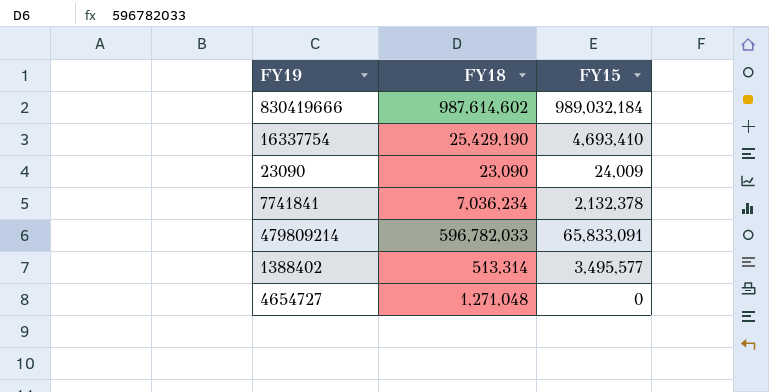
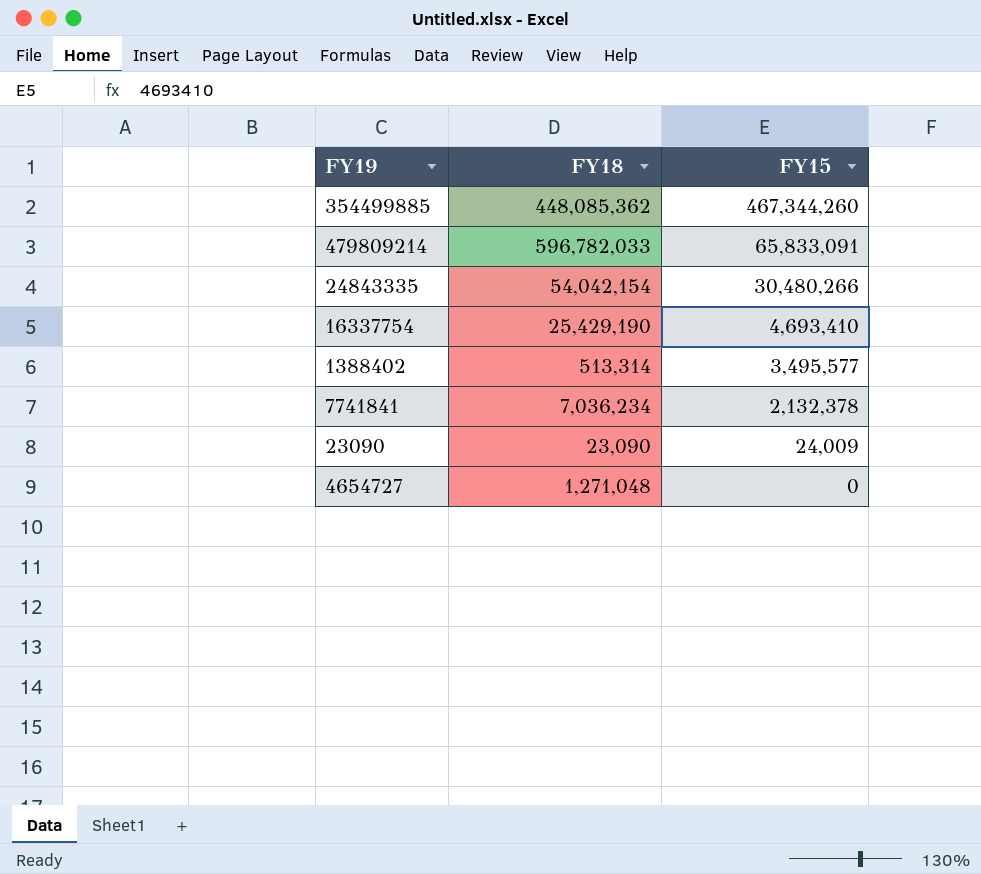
row order: none -> FY15 descending
row 830419666: 987,614,602 | 989,032,184 -> none
row 354499885: none -> 448,085,362 | 467,344,260
row 24843335: none -> 54,042,154 | 30,480,266

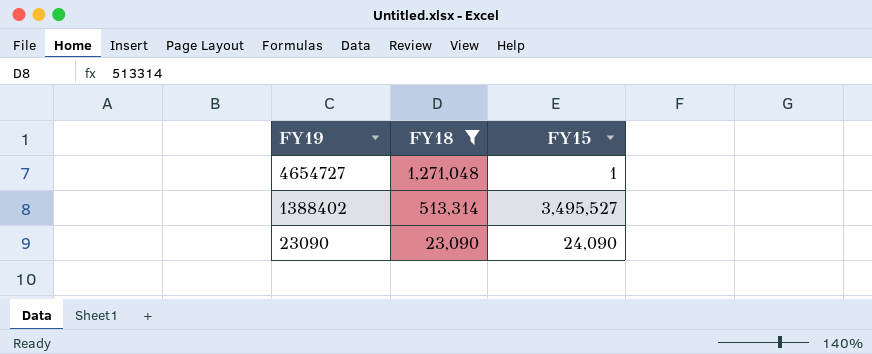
filter: none -> FY18 <= 1,271,048
row order: FY15 descending -> FY19 descending
4654727 | FY15: 0 -> 1
1388402 | FY15: 3,495,577 -> 3,495,527
23090 | FY15: 24,009 -> 24,090

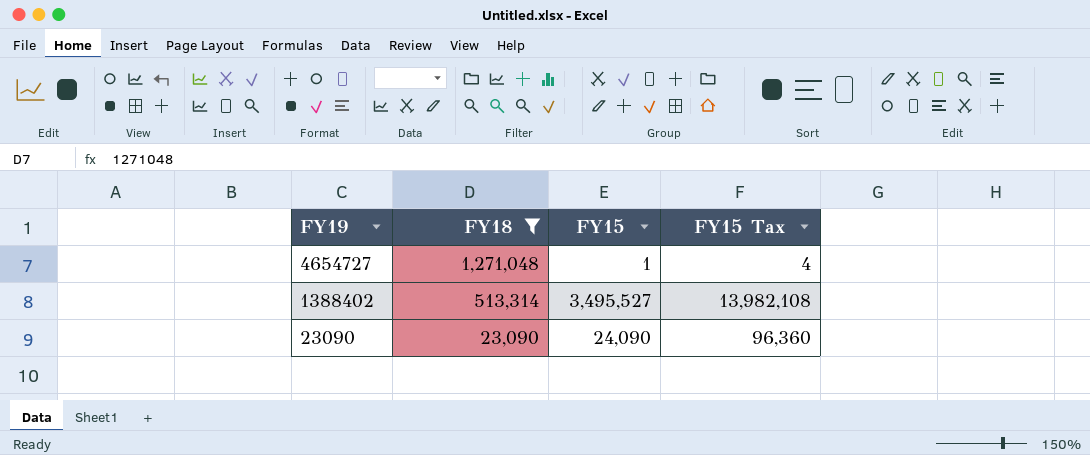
column FY15 Tax | formula: none -> [FY15] * 4

